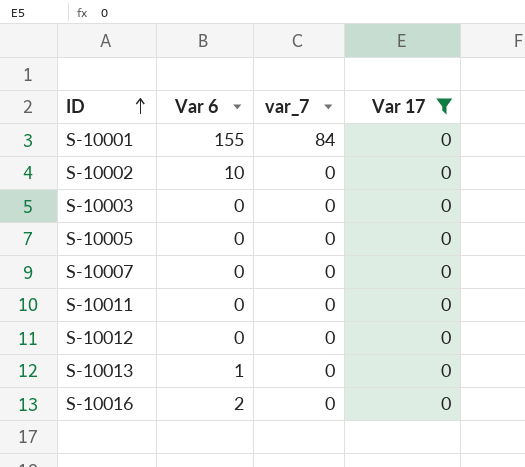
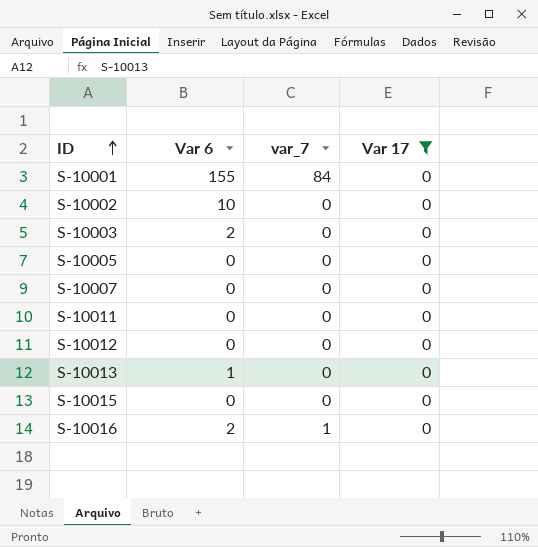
S-10003 | Var 6: 0 -> 2
row S-10015: none -> 0 | 0 | 0
S-10016 | var_7: 0 -> 1

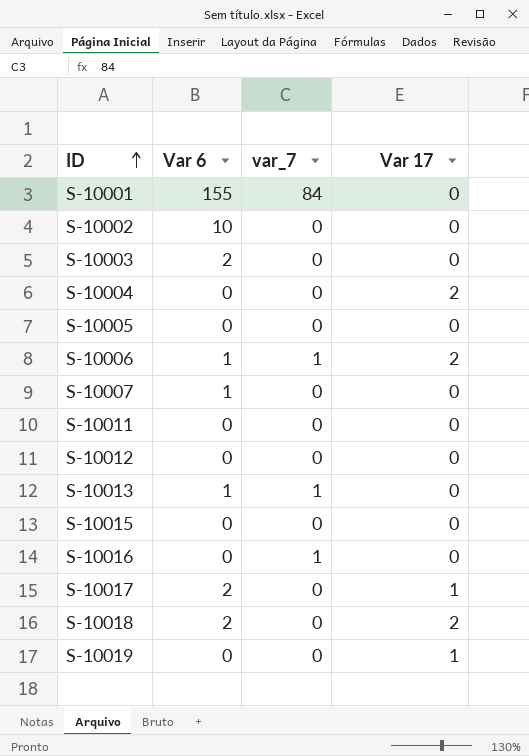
filter: Var 17 = 0 -> none
S-10007 | Var 6: 0 -> 1
S-10013 | var_7: 0 -> 1
S-10016 | Var 6: 2 -> 0

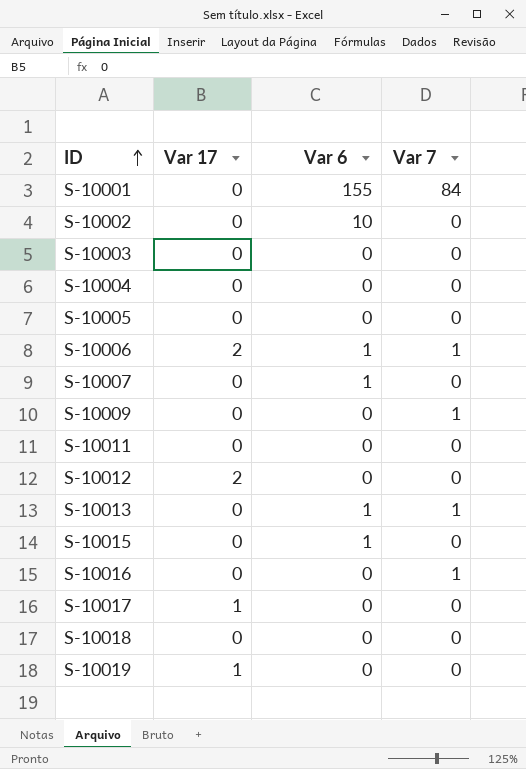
column Var 17 | position: 4 -> 2
column name: var_7 -> Var 7
S-10003 | Var 6: 2 -> 0
S-10004 | Var 17: 2 -> 0
row S-10009: none -> 0 | 0 | 1
S-10012 | Var 17: 0 -> 2
S-10015 | Var 6: 0 -> 1
S-10017 | Var 6: 2 -> 0
S-10018 | Var 17: 2 -> 0
S-10018 | Var 6: 2 -> 0

